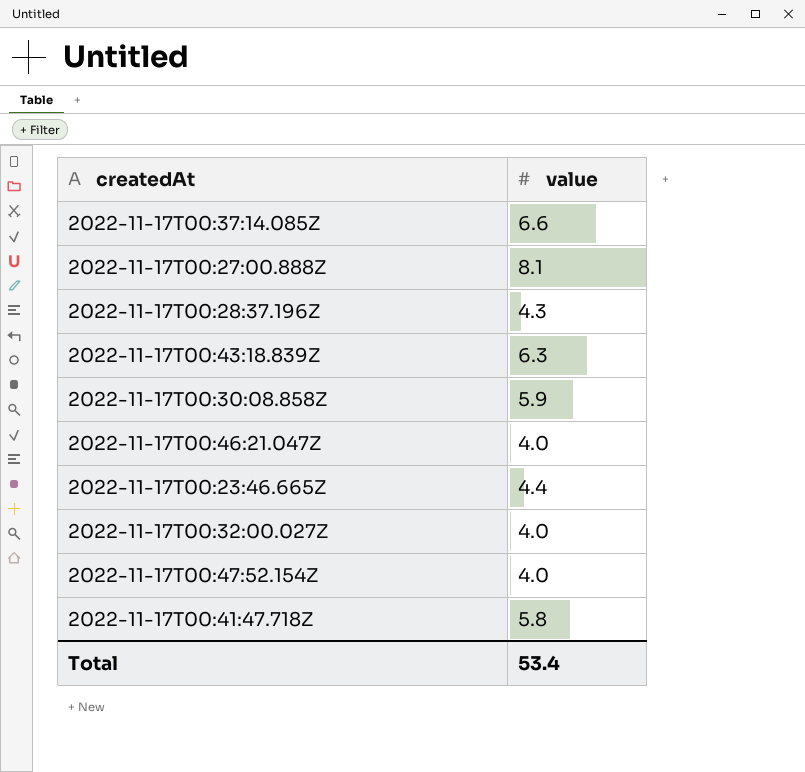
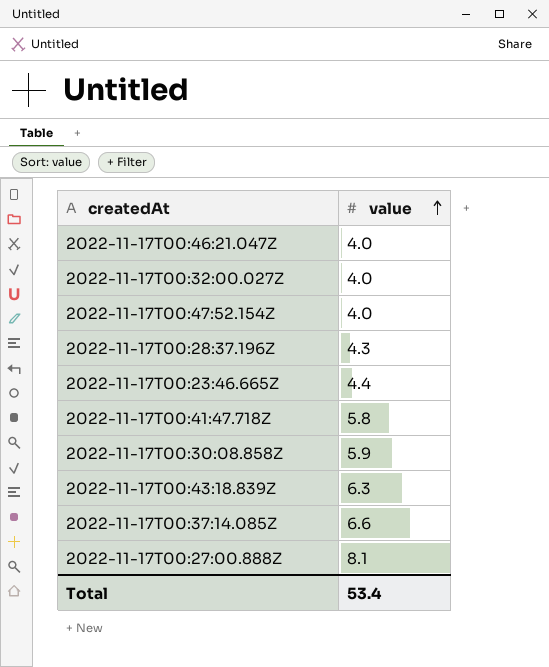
row order: none -> value ascending

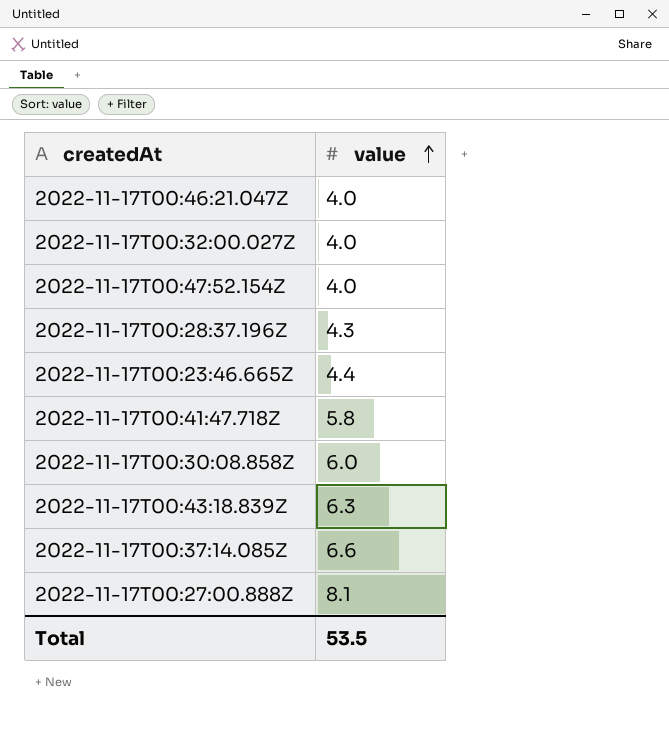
2022-11-17T00:30:08.858Z | value: 5.9 -> 6.0
Total | value: 53.4 -> 53.5

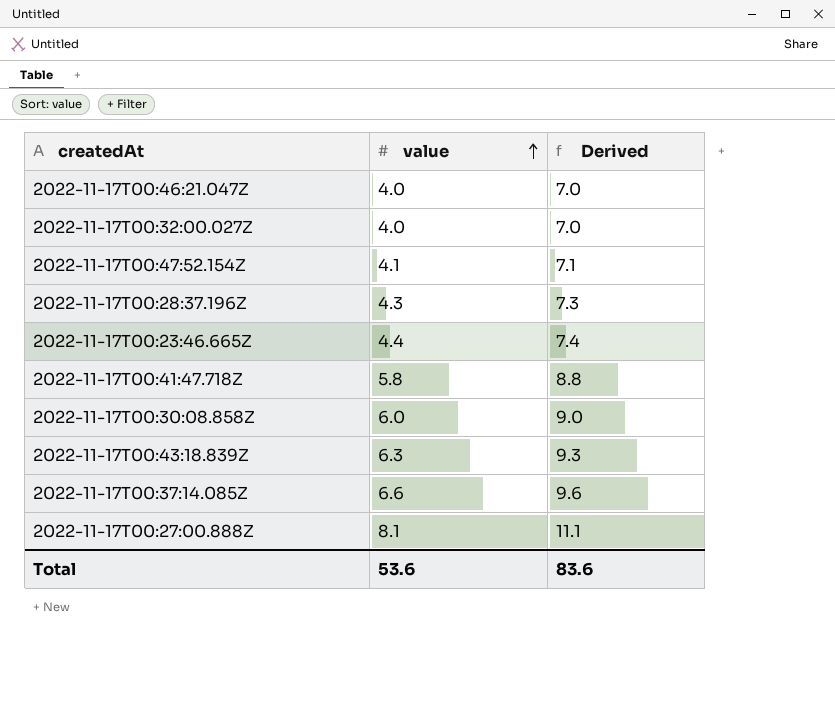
column Derived | formula: none -> [value] + 3
2022-11-17T00:47:52.154Z | value: 4.0 -> 4.1
Total | value: 53.5 -> 53.6

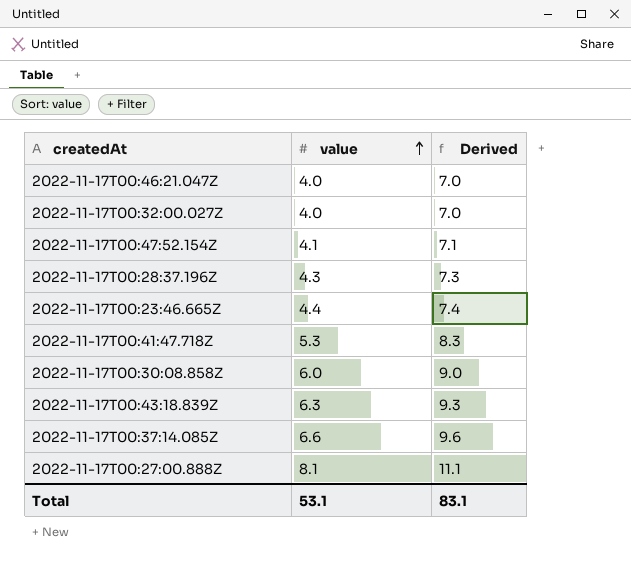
2022-11-17T00:41:47.718Z | value: 5.8 -> 5.3
2022-11-17T00:41:47.718Z | Derived: 8.8 -> 8.3
Total | value: 53.6 -> 53.1
Total | Derived: 83.6 -> 83.1

